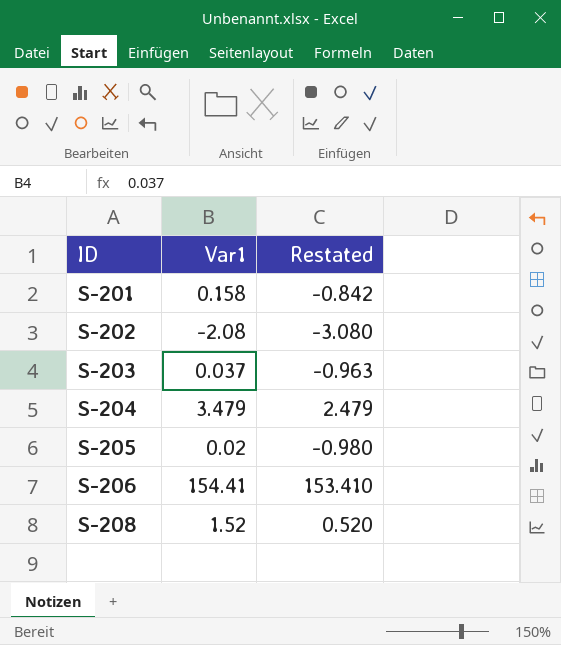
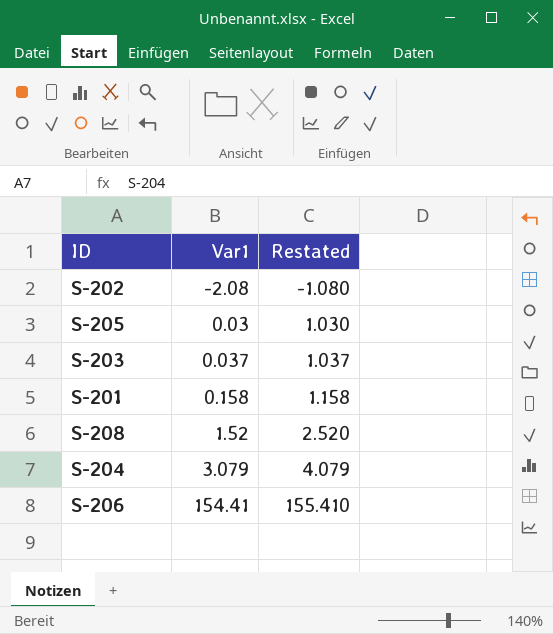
row order: ID ascending -> Var1 ascending
column Restated | formula: [Var1] - 1 -> [Var1] + 1
S-205 | Var1: 0.02 -> 0.03
S-204 | Var1: 3.479 -> 3.079

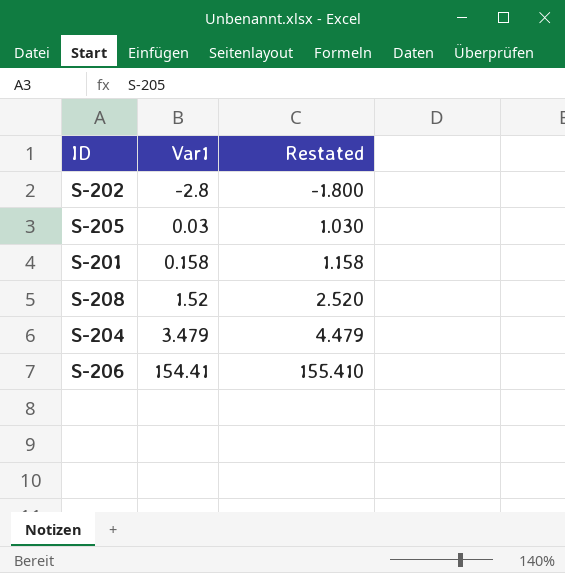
row S-203: 0.037 | 1.037 -> none
S-202 | Var1: -2.08 -> -2.8
S-202 | Restated: -1.080 -> -1.800
S-204 | Var1: 3.079 -> 3.479
S-204 | Restated: 4.079 -> 4.479

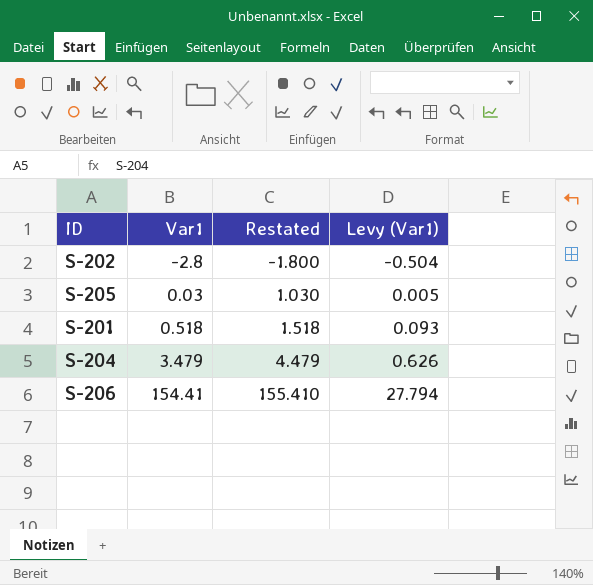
column Levy (Var1) | formula: none -> [Var1] * 0.18
row S-208: 1.52 | 2.520 -> none
S-201 | Var1: 0.158 -> 0.518
S-201 | Restated: 1.158 -> 1.518

